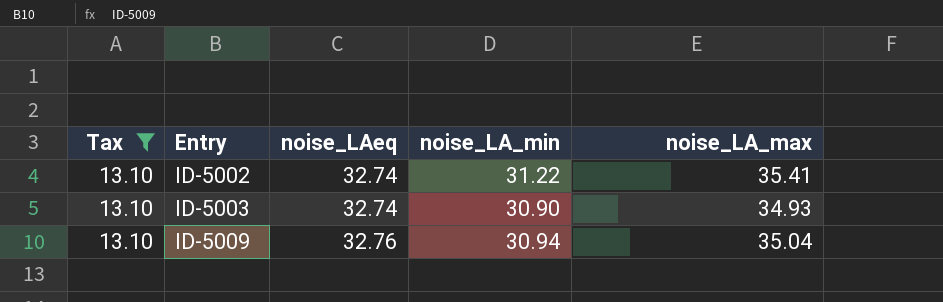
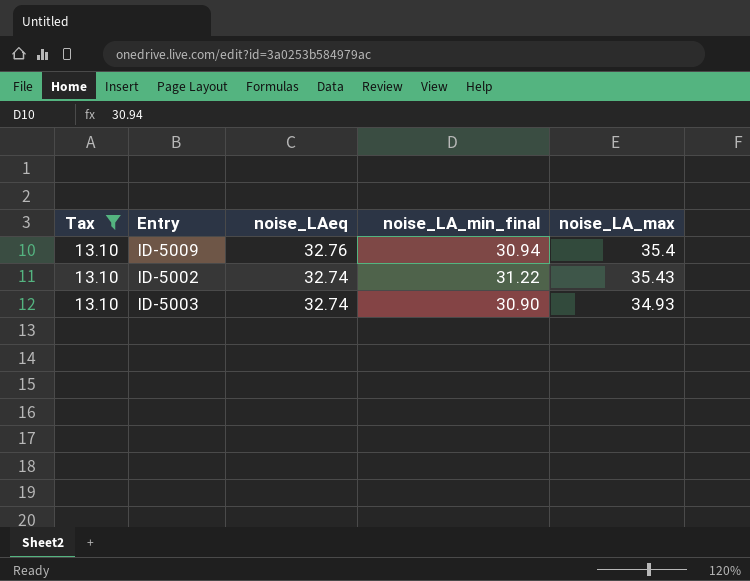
row order: Entry ascending -> noise_LAeq descending
column name: noise_LA_min -> noise_LA_min_final
ID-5009 | noise_LA_max: 35.04 -> 35.4
ID-5002 | noise_LA_max: 35.41 -> 35.43

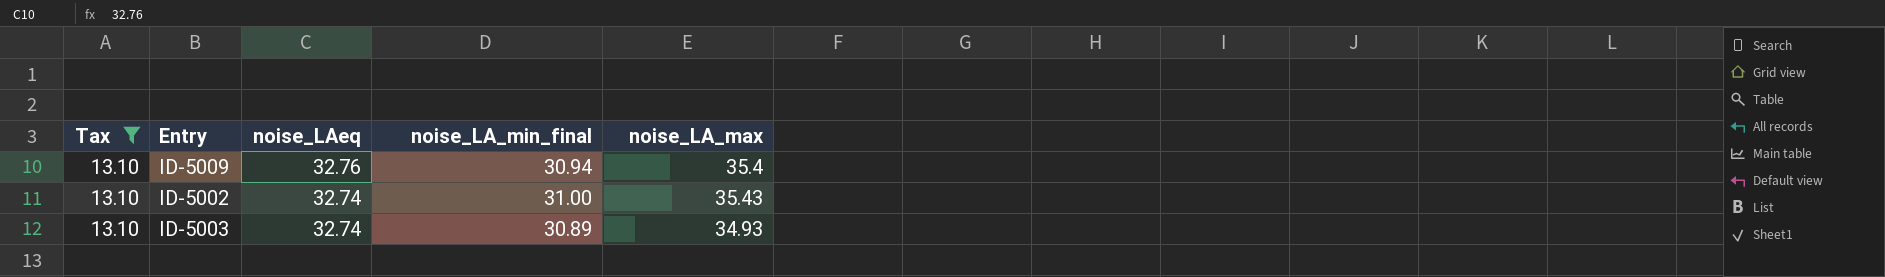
ID-5002 | noise_LA_min_final: 31.22 -> 31.00
ID-5003 | noise_LA_min_final: 30.90 -> 30.89

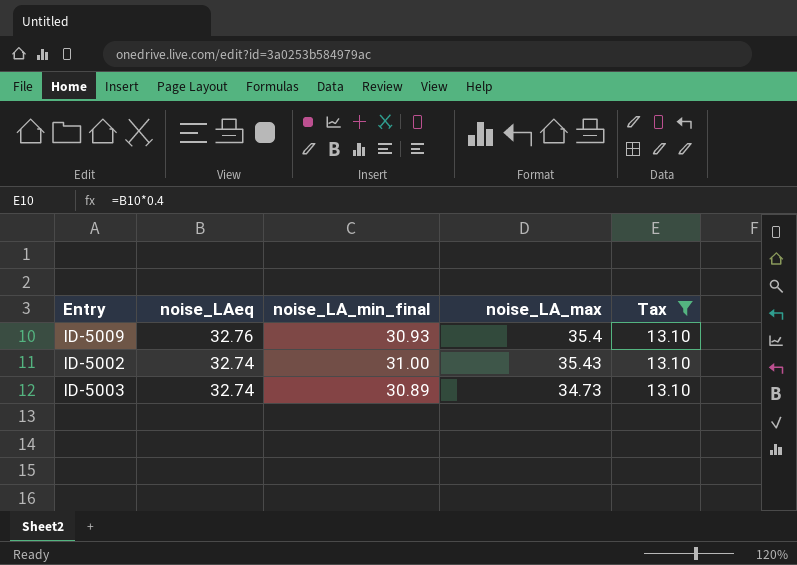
column Tax | position: 1 -> 5
ID-5009 | noise_LA_min_final: 30.94 -> 30.93
ID-5003 | noise_LA_max: 34.93 -> 34.73

